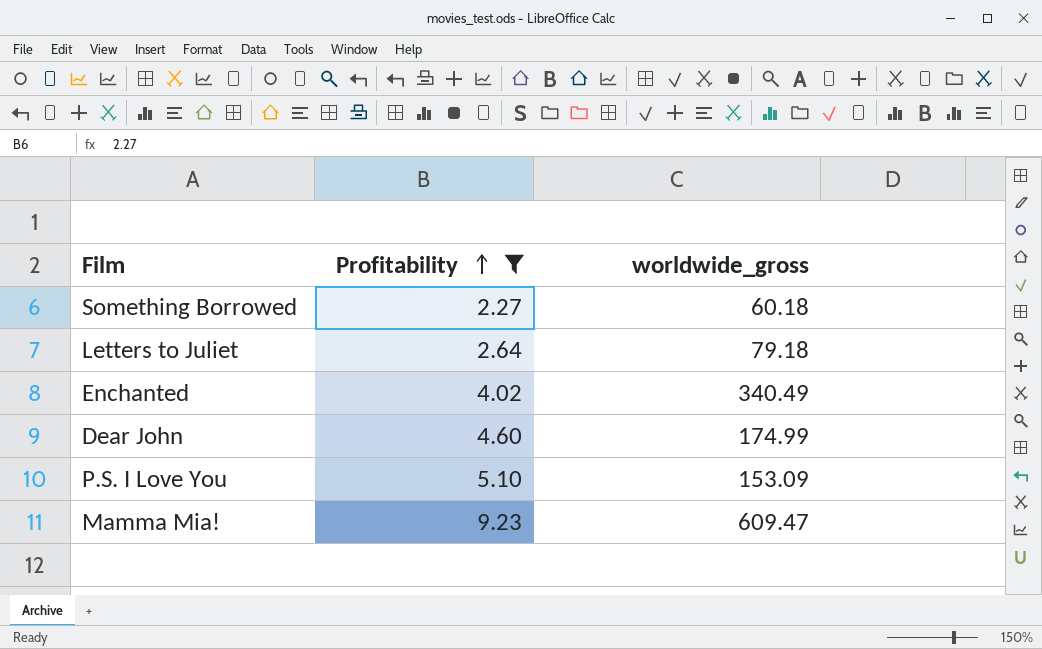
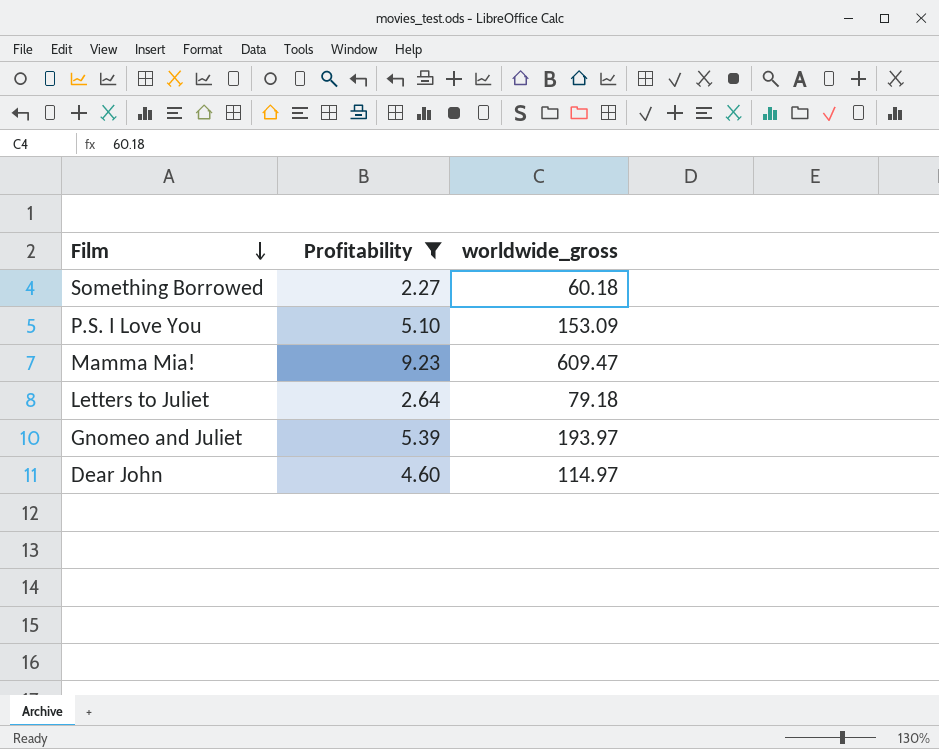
row order: Profitability ascending -> Film descending
row Enchanted: 4.02 | 340.49 -> none
row Gnomeo and Juliet: none -> 5.39 | 193.97
Dear John | worldwide_gross: 174.99 -> 114.97

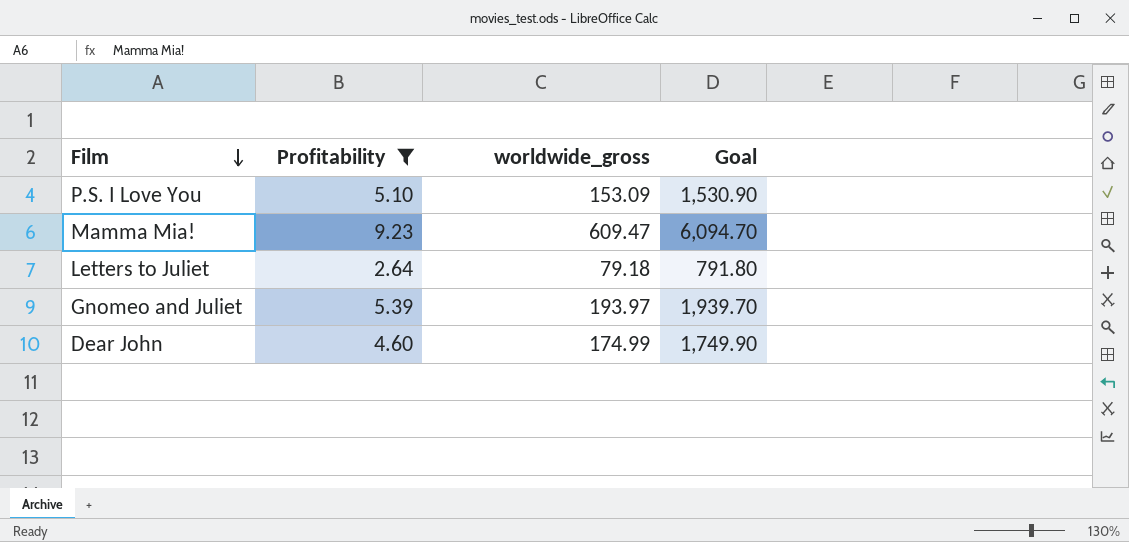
column Goal | formula: none -> [worldwide_gross] * 10
row Something Borrowed: 2.27 | 60.18 -> none
Dear John | worldwide_gross: 114.97 -> 174.99

